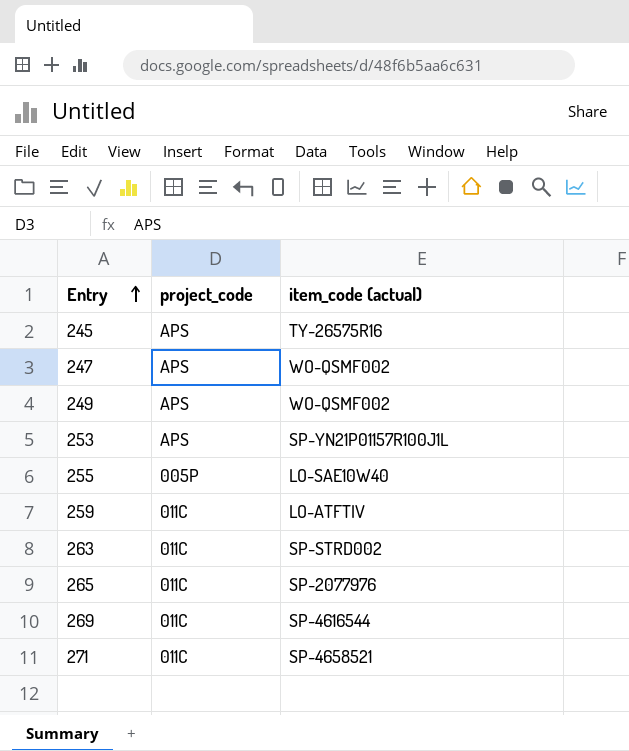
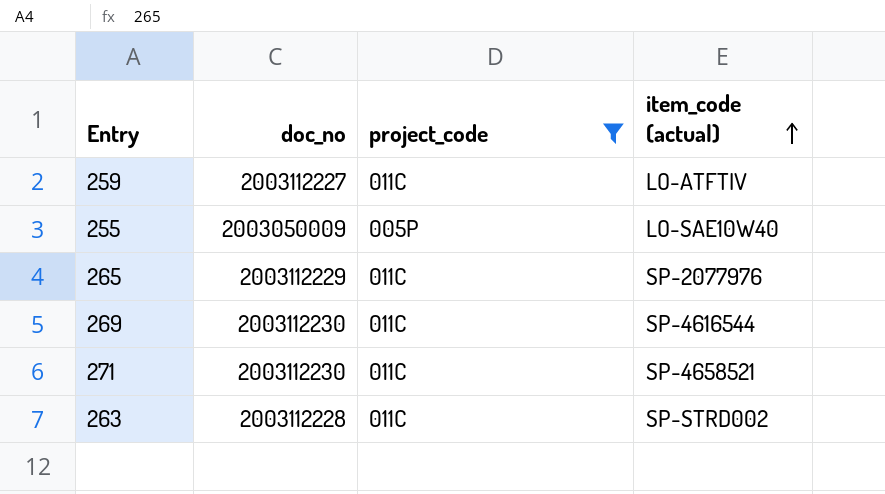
filter: none -> project_code != APS
row order: Entry ascending -> item_code (actual) ascending
column doc_no | position: none -> 2

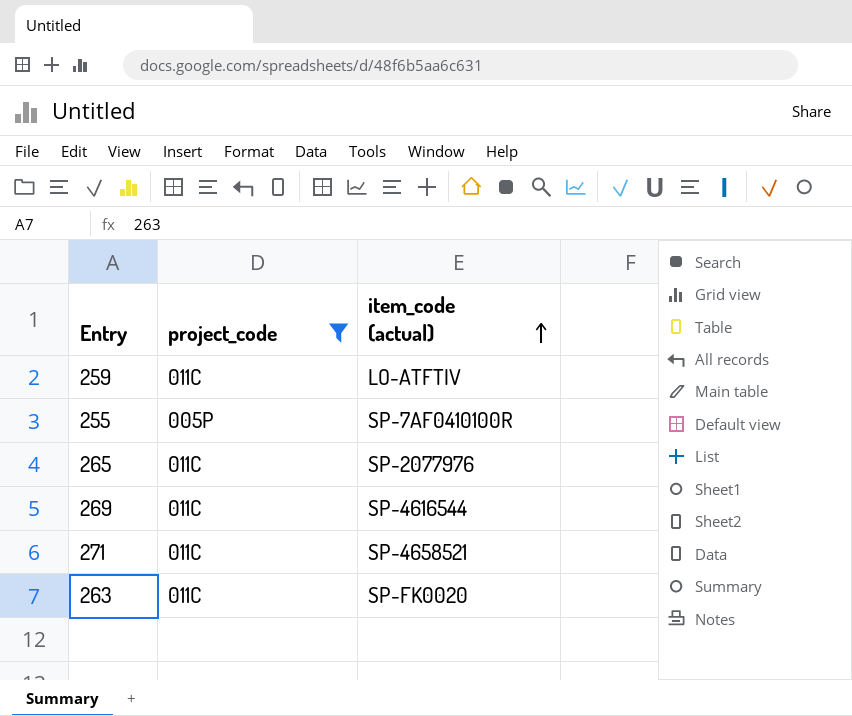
column doc_no | position: 2 -> none
255 | item_code (actual): LO-SAE10W40 -> SP-7AF0410100R
263 | item_code (actual): SP-STRD002 -> SP-FK0020

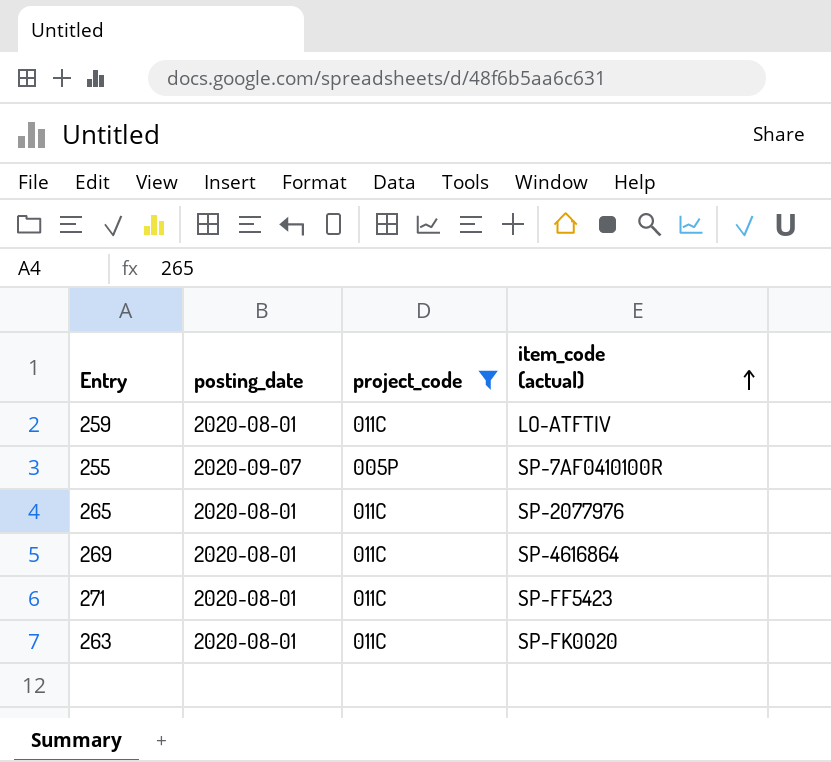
column posting_date | position: none -> 2
269 | item_code (actual): SP-4616544 -> SP-4616864
271 | item_code (actual): SP-4658521 -> SP-FF5423

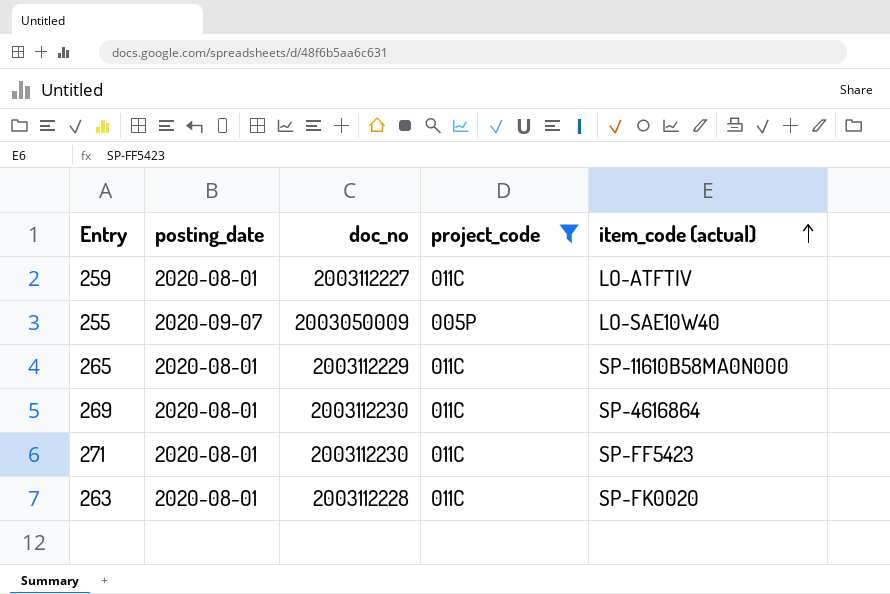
column doc_no | position: none -> 3
255 | item_code (actual): SP-7AF0410100R -> LO-SAE10W40
265 | item_code (actual): SP-2077976 -> SP-11610B58MA0N000

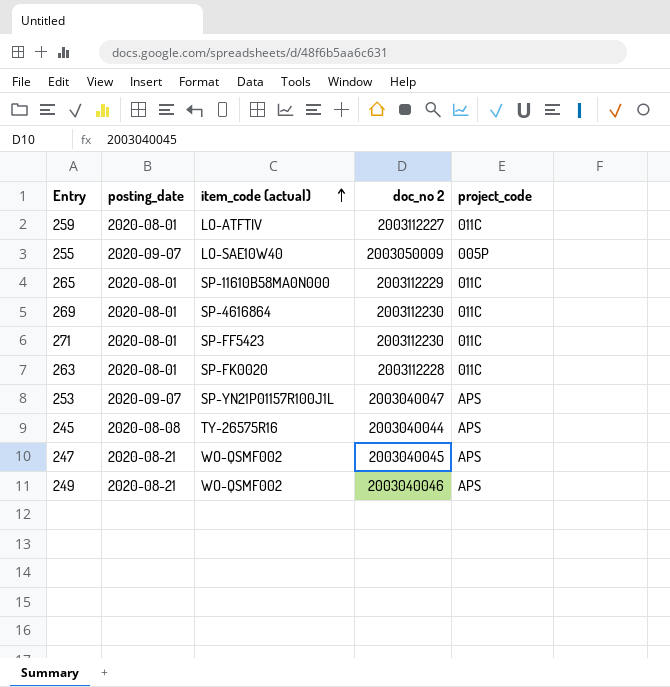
filter: project_code != APS -> none
column item_code (actual) | position: 5 -> 3
column name: doc_no -> doc_no 2

